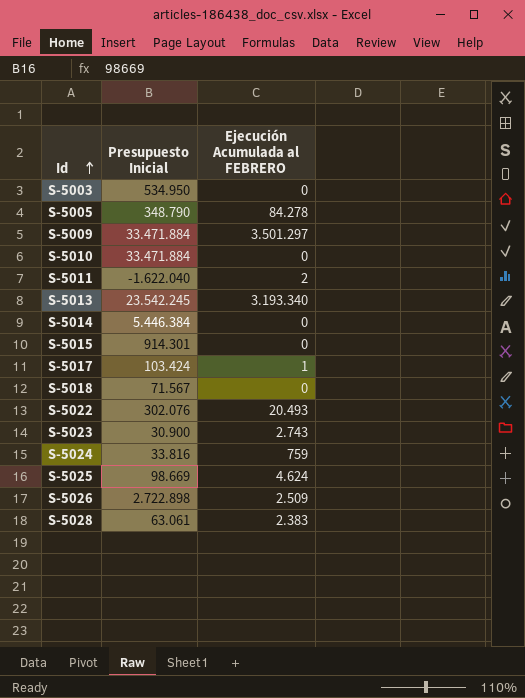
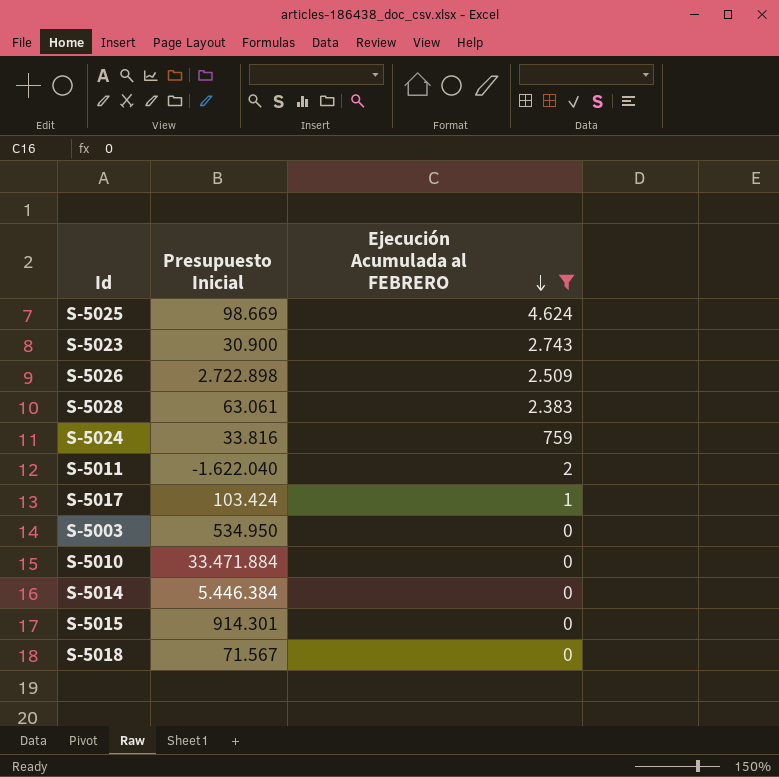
filter: none -> Ejecución Acumulada al FEBRERO <= 4.624
row order: Id ascending -> Ejecución Acumulada al FEBRERO descending

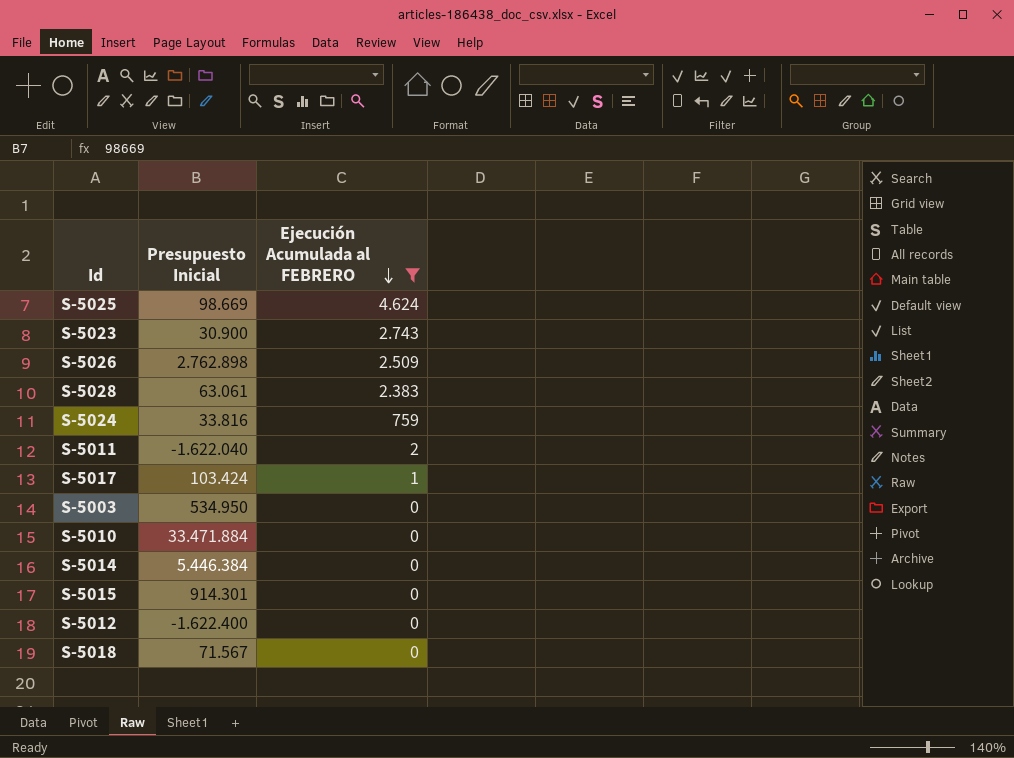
S-5026 | Presupuesto Inicial: 2.722.898 -> 2.762.898
row S-5012: none -> -1.622.400 | 0

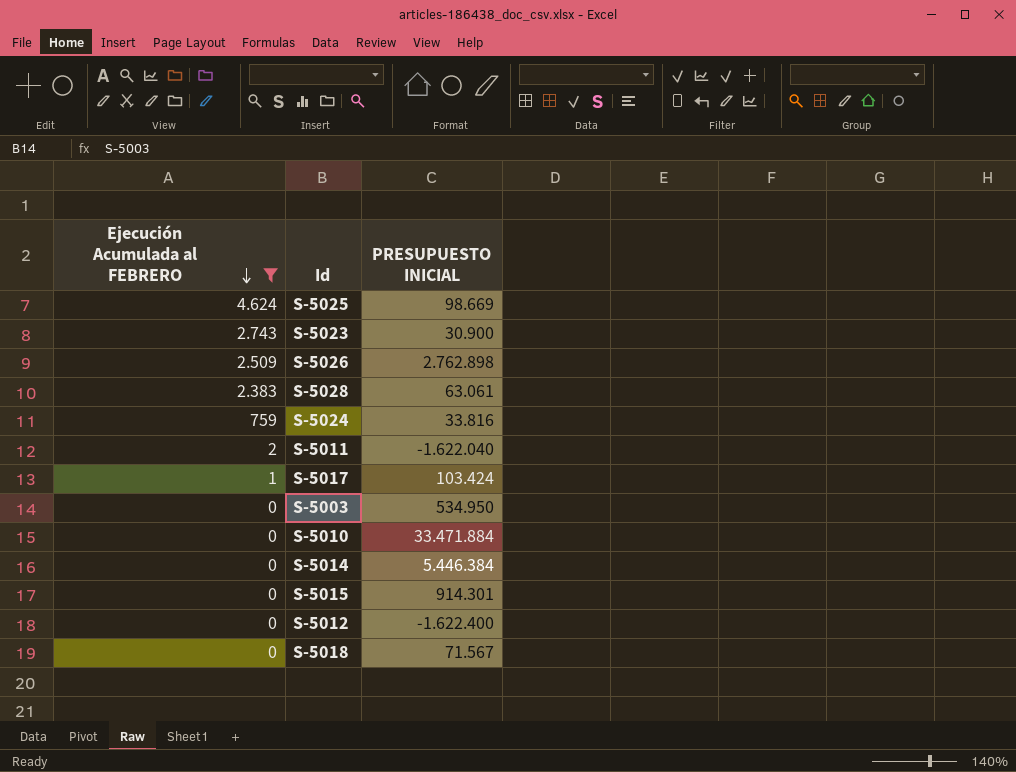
column Ejecución Acumulada al FEBRERO | position: 3 -> 1
column name: Presupuesto Inicial -> PRESUPUESTO INICIAL

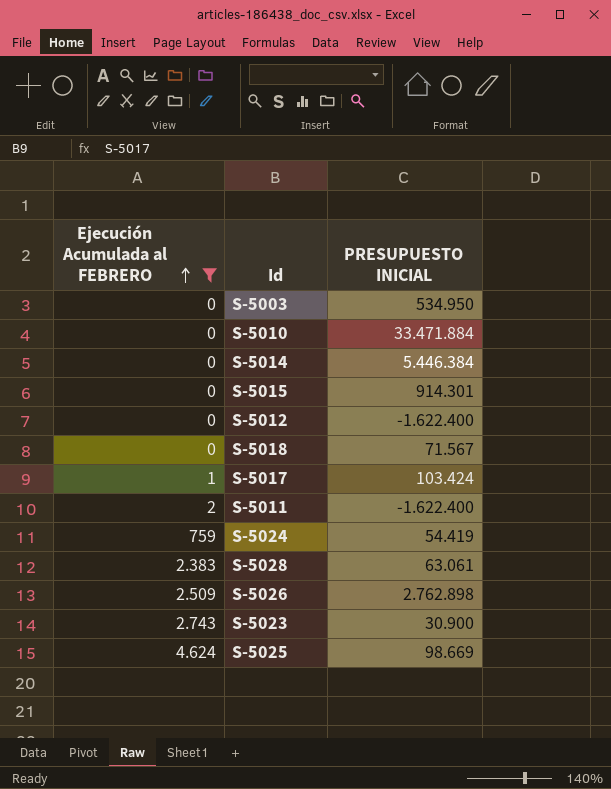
row order: Ejecución Acumulada al FEBRERO descending -> Ejecución Acumulada al FEBRERO ascending
S-5011 | PRESUPUESTO INICIAL: -1.622.040 -> -1.622.400
S-5024 | PRESUPUESTO INICIAL: 33.816 -> 54.419

